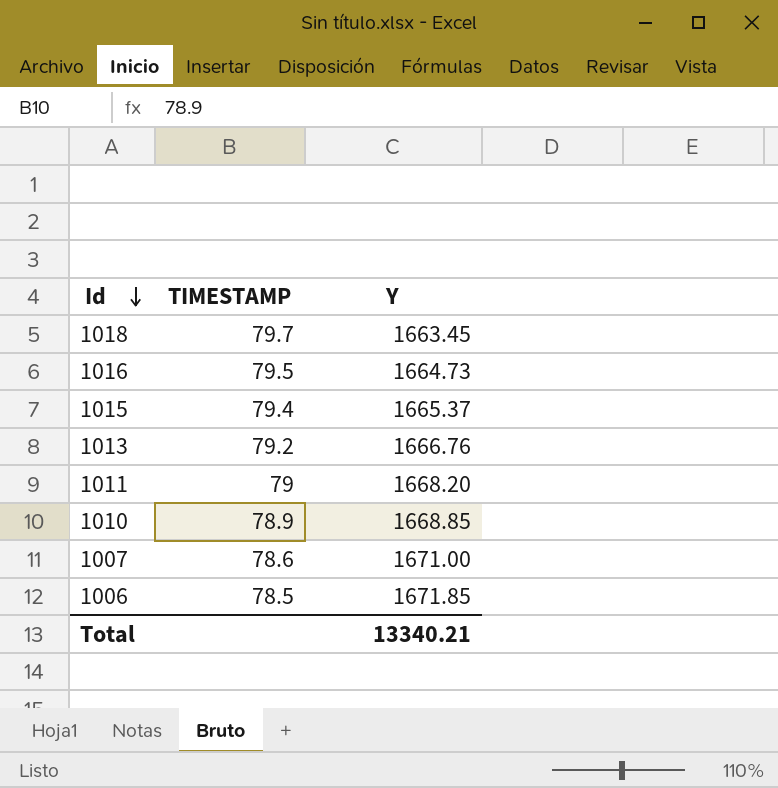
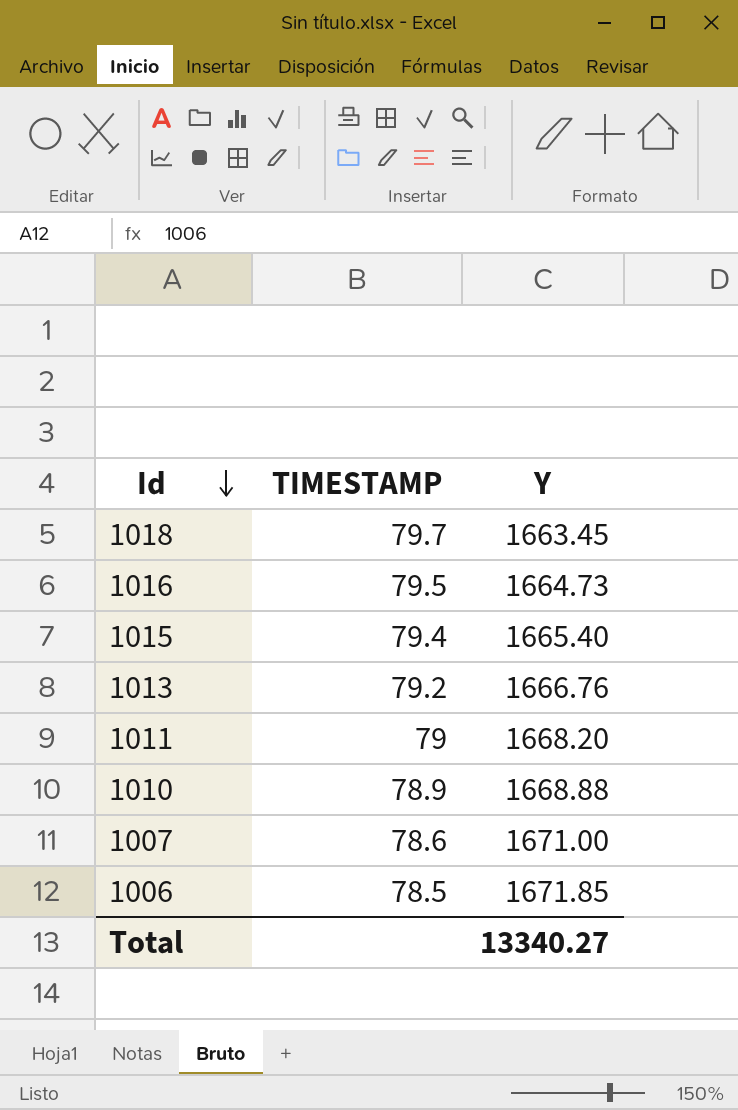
1015 | Y: 1665.37 -> 1665.40
1010 | Y: 1668.85 -> 1668.88
Total | Y: 13340.21 -> 13340.27

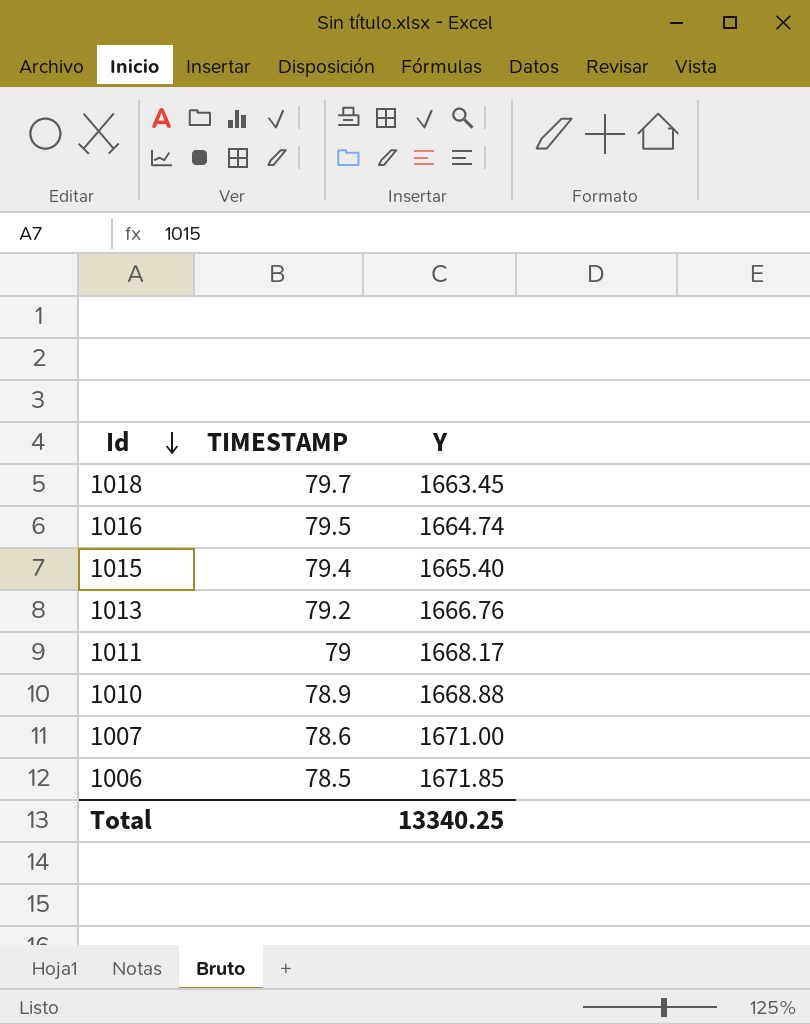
1016 | Y: 1664.73 -> 1664.74
1011 | Y: 1668.20 -> 1668.17
Total | Y: 13340.27 -> 13340.25

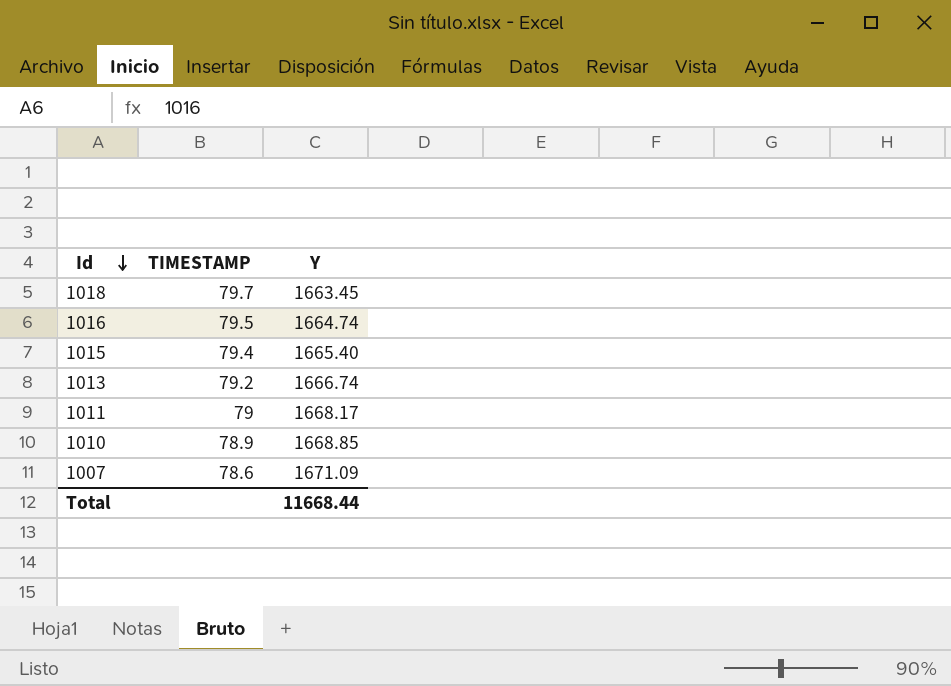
row 1006: 78.5 | 1671.85 -> none
1013 | Y: 1666.76 -> 1666.74
1010 | Y: 1668.88 -> 1668.85
1007 | Y: 1671.00 -> 1671.09
Total | Y: 13340.25 -> 11668.44

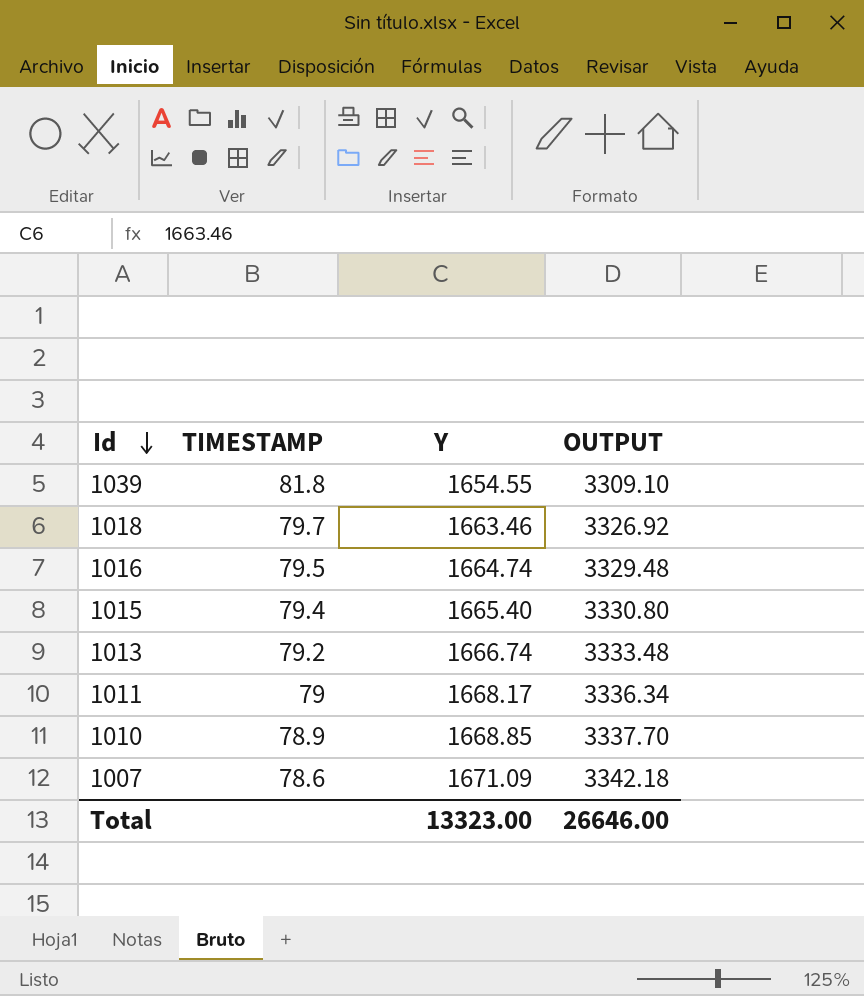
column OUTPUT | formula: none -> [Y] * 2
row 1039: none -> 81.8 | 1654.55 | 3309.10
1018 | Y: 1663.45 -> 1663.46
Total | Y: 11668.44 -> 13323.00

